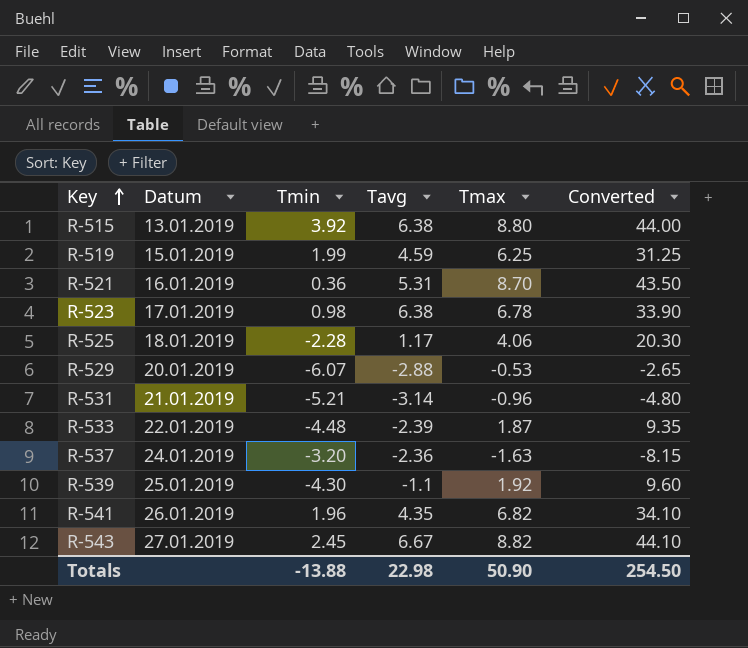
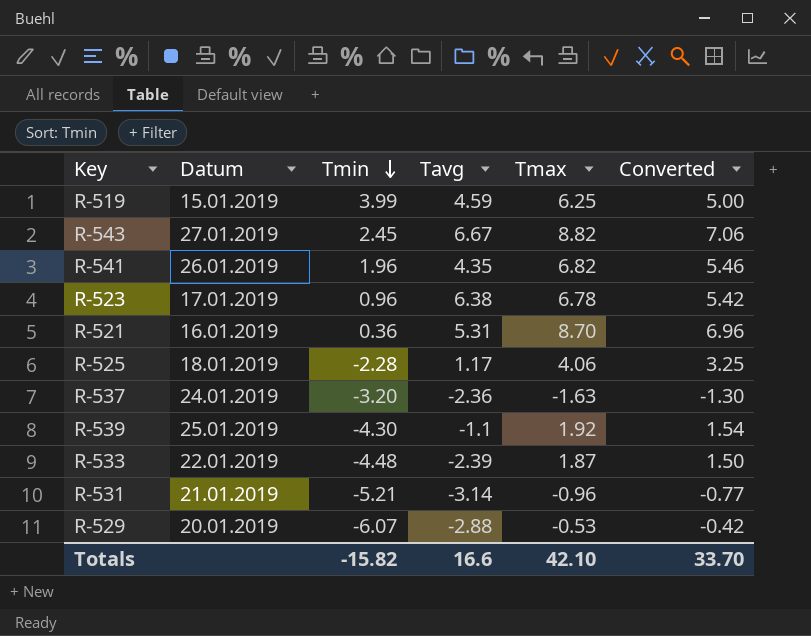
row order: Key ascending -> Tmin descending
column Converted | formula: [Tmax] * 5 -> [Tmax] * 0.8
row R-515: 13.01.2019 | 3.92 | 6.38 | 8.80 | 44.00 -> none
R-519 | Tmin: 1.99 -> 3.99
R-523 | Tmin: 0.98 -> 0.96
Totals | Tmin: -13.88 -> -15.82
Totals | Tavg: 22.98 -> 16.6
Totals | Tmax: 50.90 -> 42.10
Totals | Converted: 254.50 -> 33.70

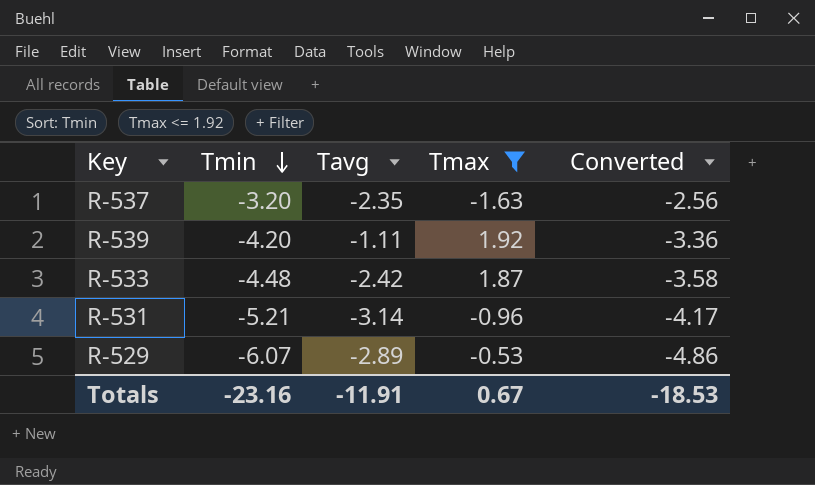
filter: none -> Tmax <= 1.92
column Datum | position: 2 -> none
column Converted | formula: [Tmax] * 0.8 -> [Tmin] * 0.8
R-537 | Tavg: -2.36 -> -2.35
R-539 | Tmin: -4.30 -> -4.20
R-539 | Tavg: -1.1 -> -1.11
R-533 | Tavg: -2.39 -> -2.42
R-529 | Tavg: -2.88 -> -2.89
Totals | Tmin: -15.82 -> -23.16
Totals | Tavg: 16.6 -> -11.91
Totals | Tmax: 42.10 -> 0.67
Totals | Converted: 33.70 -> -18.53

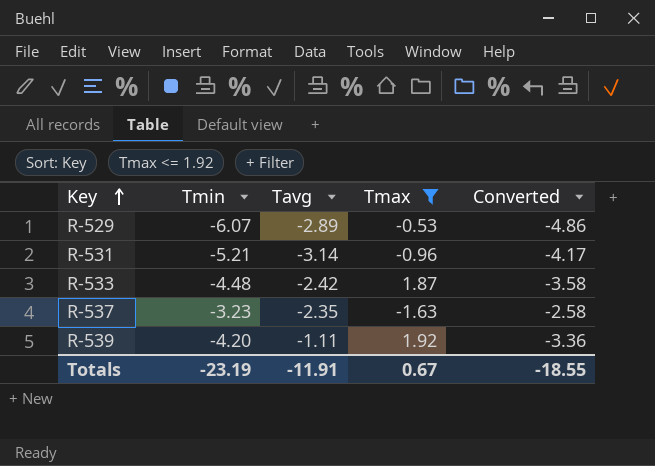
row order: Tmin descending -> Key ascending
R-537 | Tmin: -3.20 -> -3.23
R-537 | Converted: -2.56 -> -2.58
Totals | Tmin: -23.16 -> -23.19
Totals | Converted: -18.53 -> -18.55

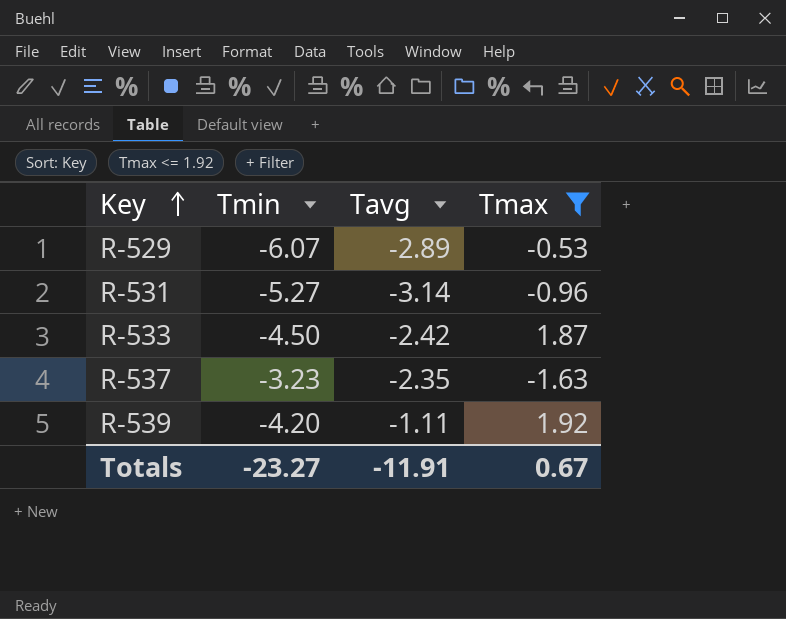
column Converted | formula: [Tmin] * 0.8 -> none
R-531 | Tmin: -5.21 -> -5.27
R-533 | Tmin: -4.48 -> -4.50
Totals | Tmin: -23.19 -> -23.27

